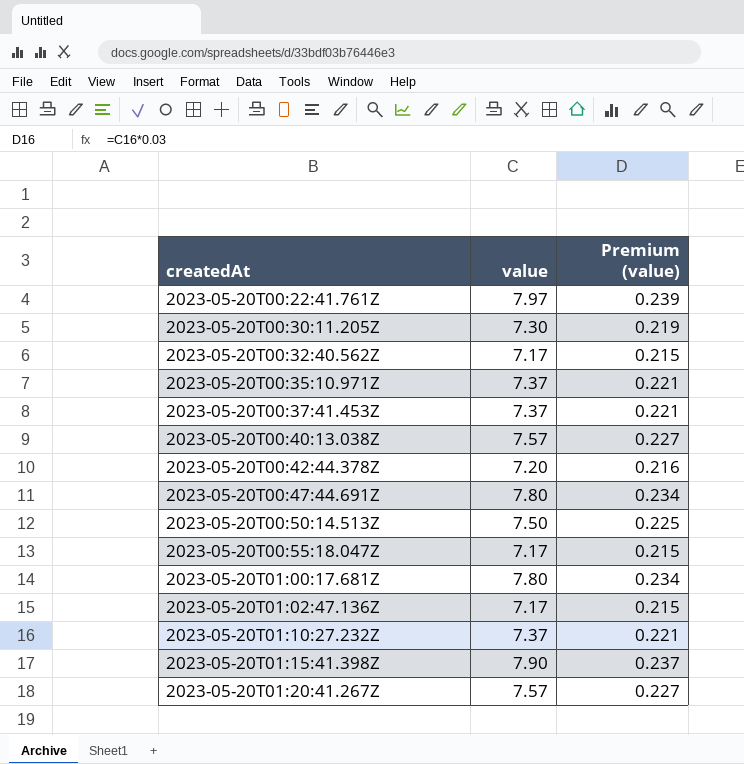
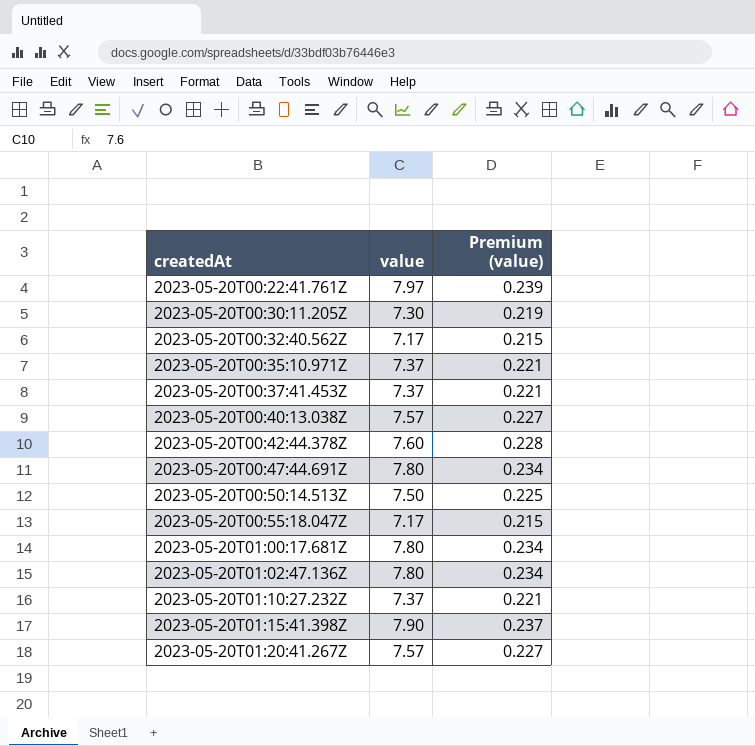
2023-05-20T00:42:44.378Z | value: 7.20 -> 7.60
2023-05-20T00:42:44.378Z | Premium (value): 0.216 -> 0.228
2023-05-20T01:02:47.136Z | value: 7.17 -> 7.80
2023-05-20T01:02:47.136Z | Premium (value): 0.215 -> 0.234

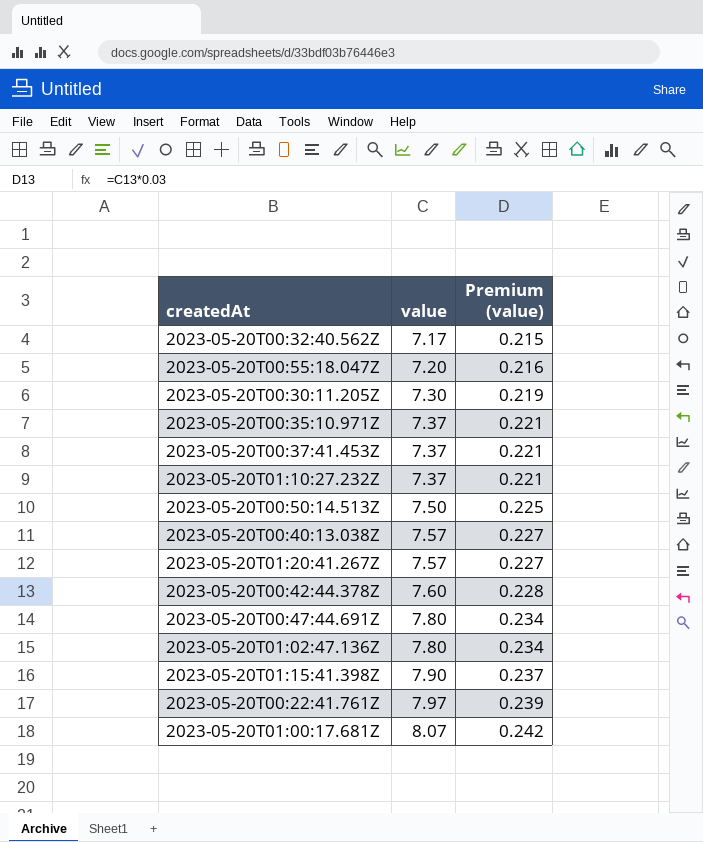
row order: createdAt ascending -> value ascending
2023-05-20T00:55:18.047Z | value: 7.17 -> 7.20
2023-05-20T00:55:18.047Z | Premium (value): 0.215 -> 0.216
2023-05-20T01:00:17.681Z | value: 7.80 -> 8.07
2023-05-20T01:00:17.681Z | Premium (value): 0.234 -> 0.242

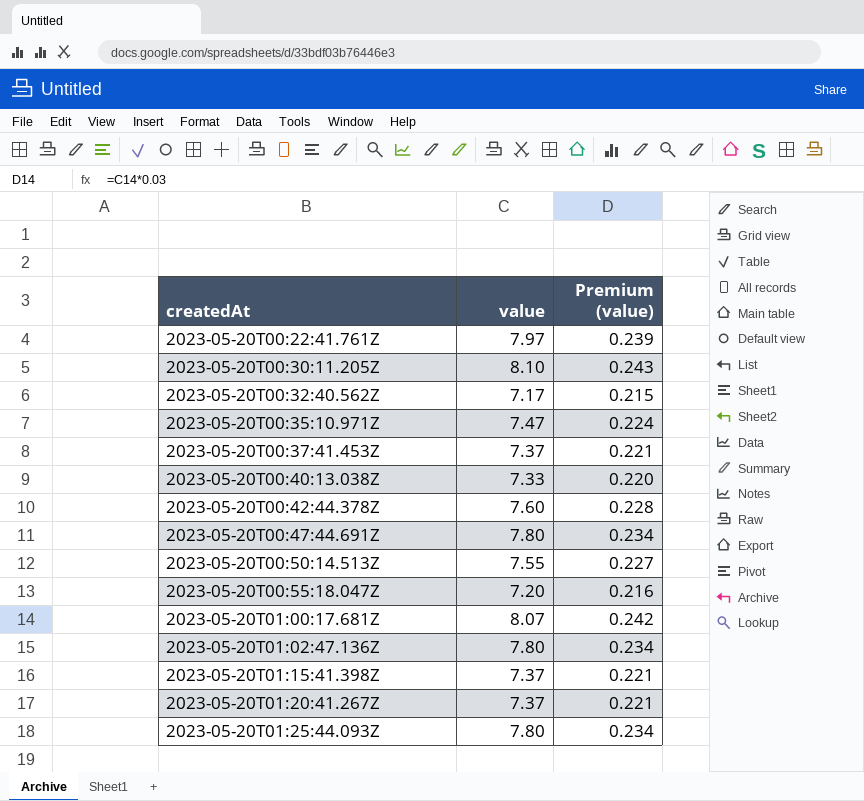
row order: value ascending -> createdAt ascending
row 2023-05-20T01:10:27.232Z: 7.37 | 0.221 -> none
2023-05-20T00:30:11.205Z | value: 7.30 -> 8.10
2023-05-20T00:30:11.205Z | Premium (value): 0.219 -> 0.243
2023-05-20T00:35:10.971Z | value: 7.37 -> 7.47
2023-05-20T00:35:10.971Z | Premium (value): 0.221 -> 0.224
2023-05-20T00:40:13.038Z | value: 7.57 -> 7.33
2023-05-20T00:40:13.038Z | Premium (value): 0.227 -> 0.220
2023-05-20T00:50:14.513Z | value: 7.50 -> 7.55
2023-05-20T00:50:14.513Z | Premium (value): 0.225 -> 0.227
2023-05-20T01:15:41.398Z | value: 7.90 -> 7.37
2023-05-20T01:15:41.398Z | Premium (value): 0.237 -> 0.221
2023-05-20T01:20:41.267Z | value: 7.57 -> 7.37
2023-05-20T01:20:41.267Z | Premium (value): 0.227 -> 0.221
row 2023-05-20T01:25:44.093Z: none -> 7.80 | 0.234

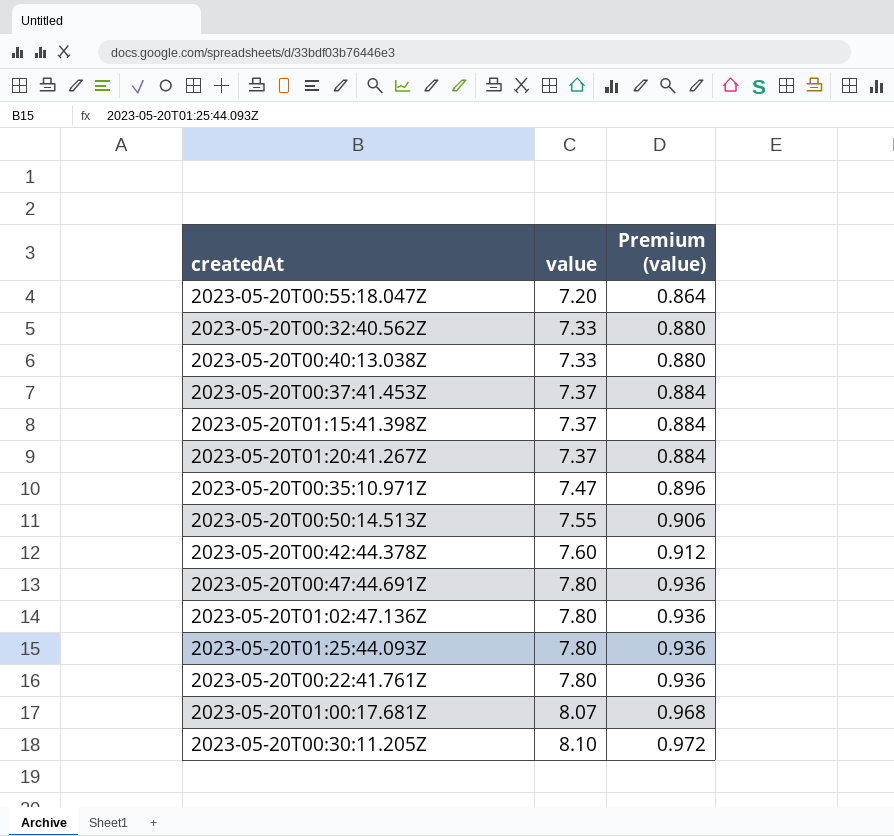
row order: createdAt ascending -> value ascending
column Premium (value) | formula: [value] * 0.03 -> [value] * 0.12
2023-05-20T00:32:40.562Z | value: 7.17 -> 7.33
2023-05-20T00:22:41.761Z | value: 7.97 -> 7.80

